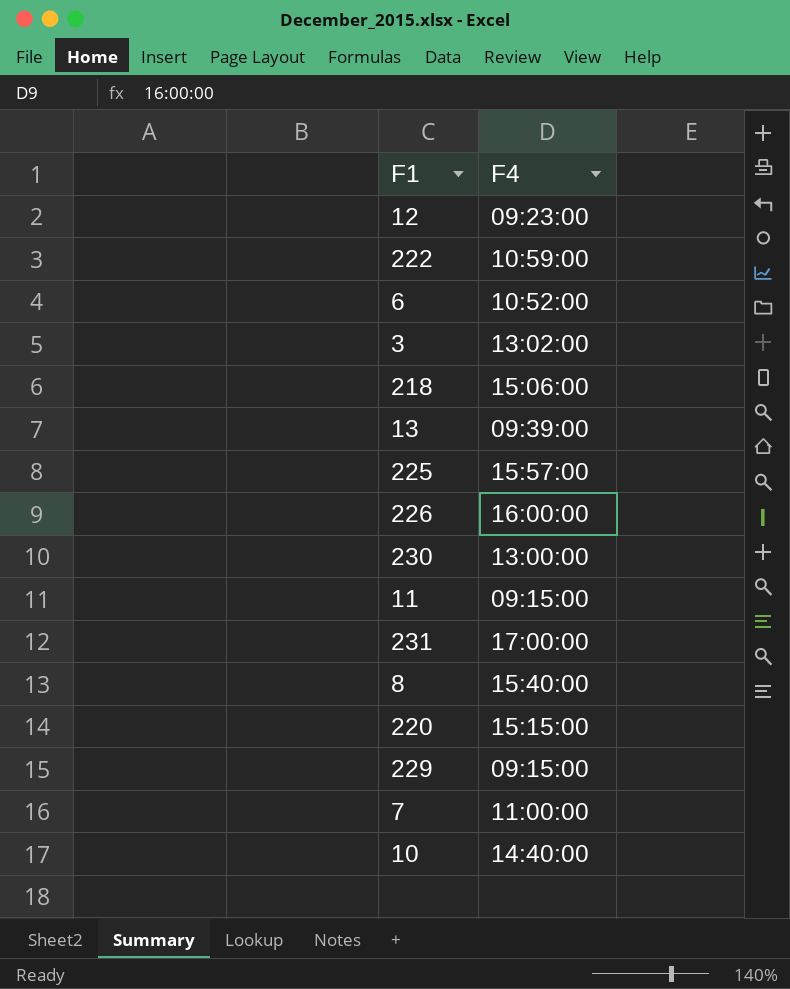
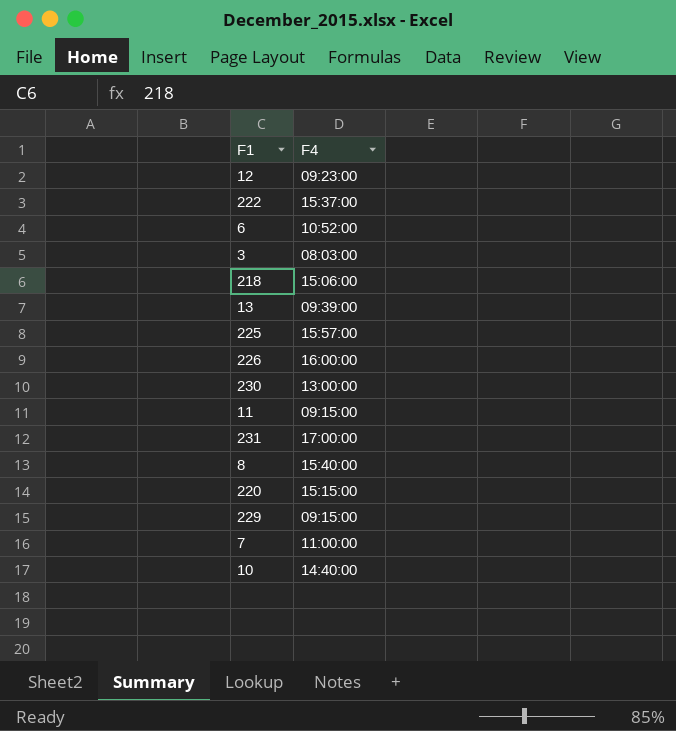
222 | F4: 10:59:00 -> 15:37:00
3 | F4: 13:02:00 -> 08:03:00

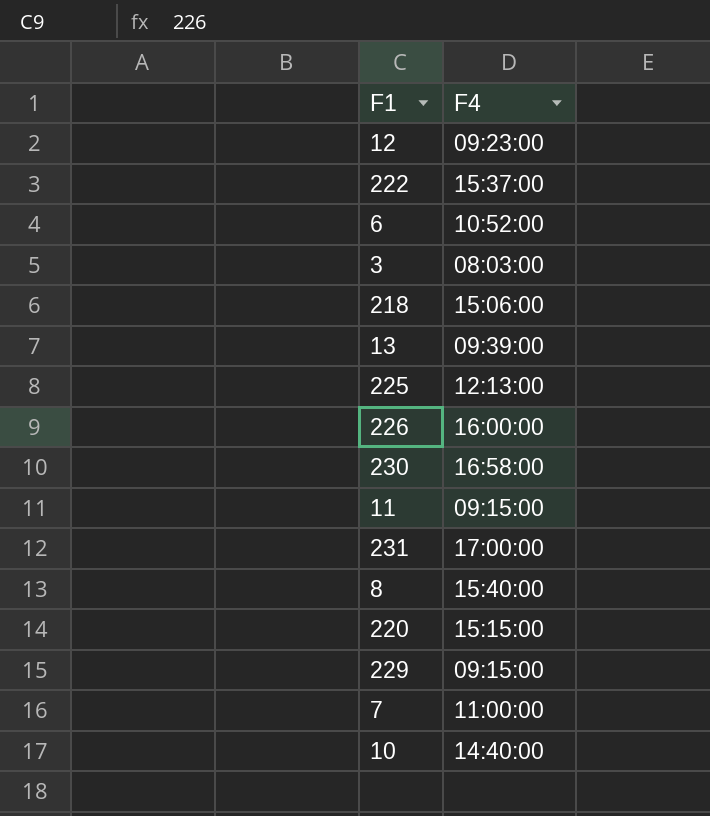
225 | F4: 15:57:00 -> 12:13:00
230 | F4: 13:00:00 -> 16:58:00

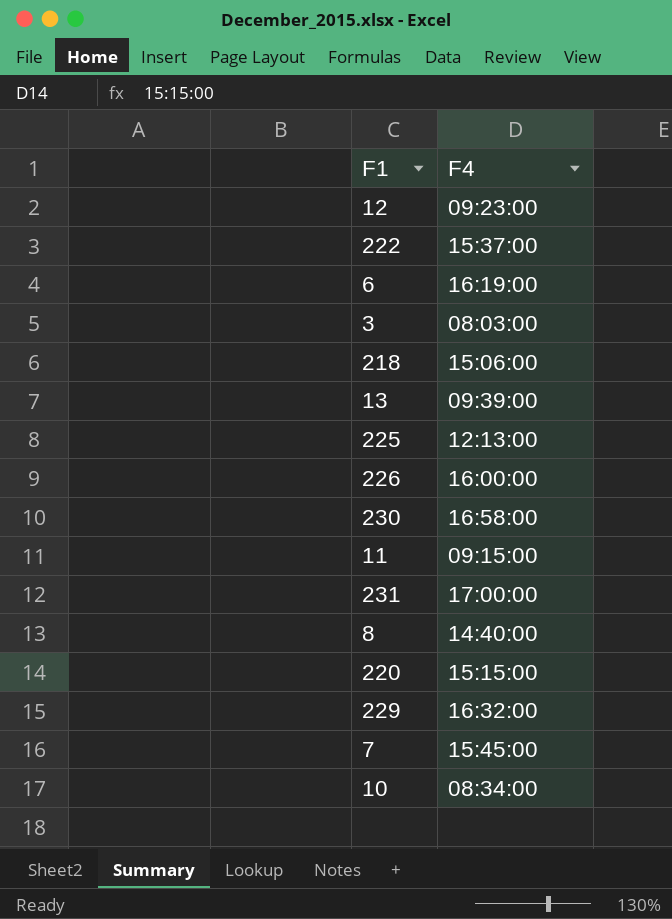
6 | F4: 10:52:00 -> 16:19:00
8 | F4: 15:40:00 -> 14:40:00
229 | F4: 09:15:00 -> 16:32:00
7 | F4: 11:00:00 -> 15:45:00
10 | F4: 14:40:00 -> 08:34:00

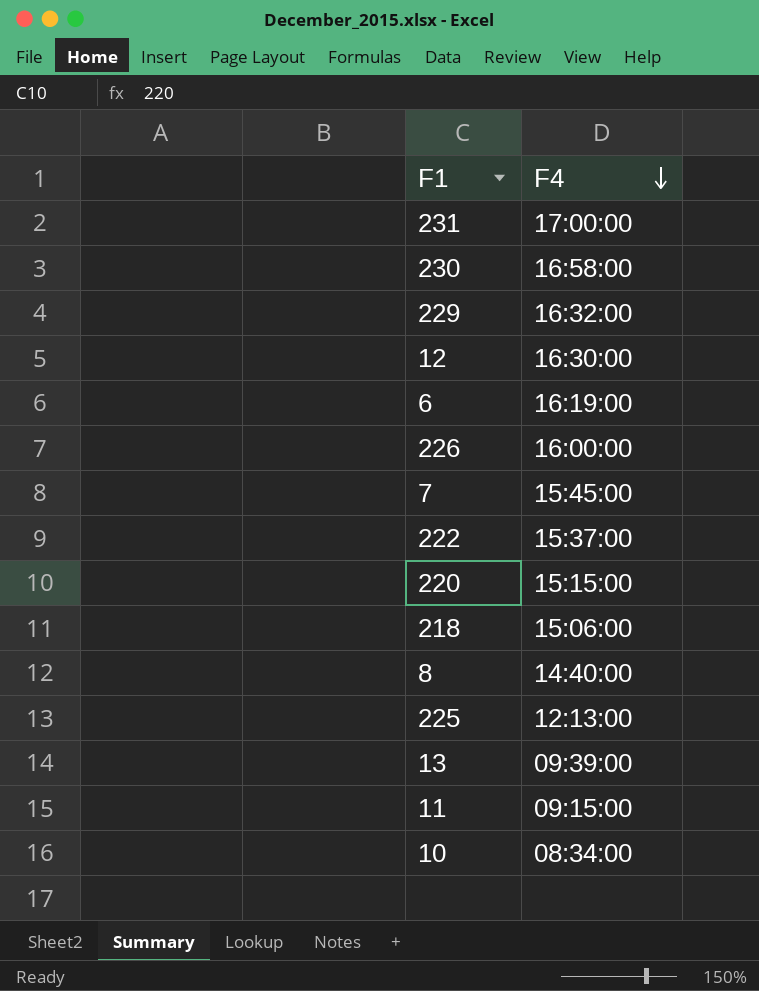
row order: none -> F4 descending
row 3: 08:03:00 -> none
12 | F4: 09:23:00 -> 16:30:00

